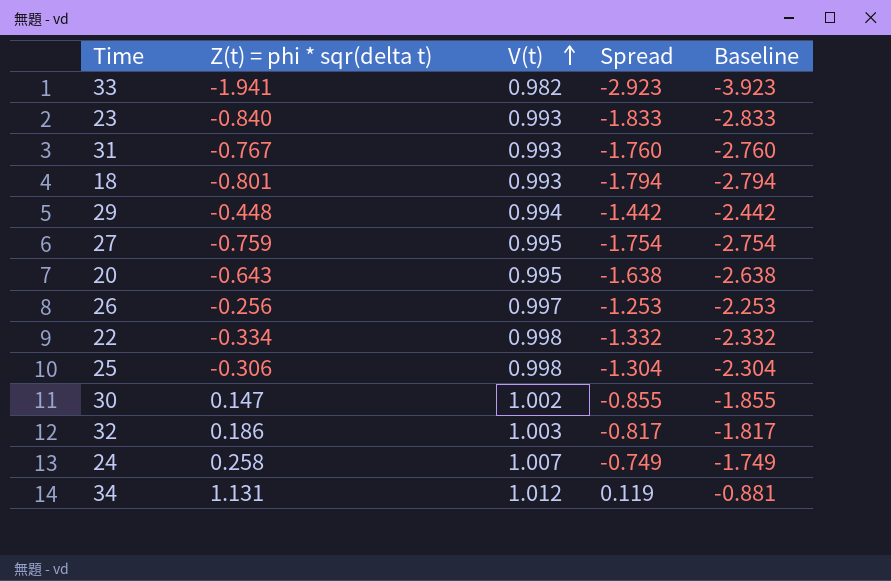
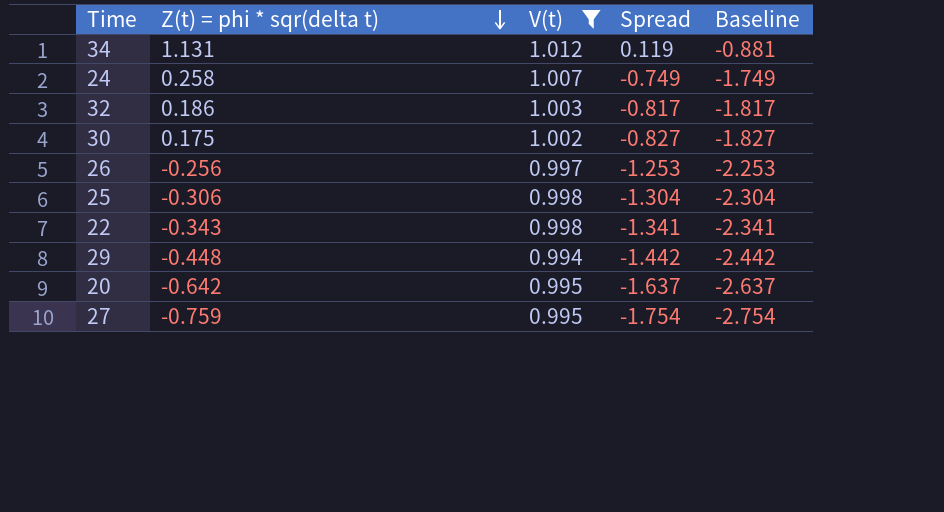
filter: none -> V(t) >= 0.994
row order: V(t) ascending -> Z(t) = phi * sqr(delta t) descending
30 | Z(t) = phi * sqr(delta t): 0.147 -> 0.175
30 | Spread: -0.855 -> -0.827
30 | Baseline: -1.855 -> -1.827
22 | Z(t) = phi * sqr(delta t): -0.334 -> -0.343
22 | Spread: -1.332 -> -1.341
22 | Baseline: -2.332 -> -2.341
20 | Z(t) = phi * sqr(delta t): -0.643 -> -0.642
20 | Spread: -1.638 -> -1.637
20 | Baseline: -2.638 -> -2.637

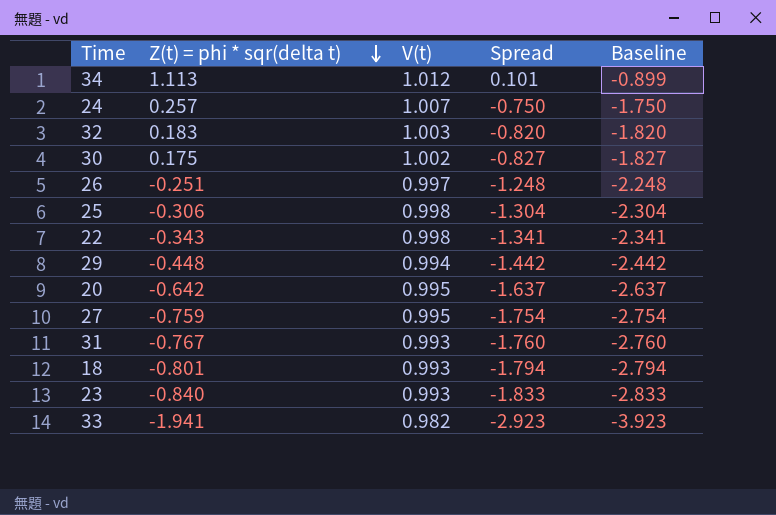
filter: V(t) >= 0.994 -> none
34 | Z(t) = phi * sqr(delta t): 1.131 -> 1.113
34 | Spread: 0.119 -> 0.101
34 | Baseline: -0.881 -> -0.899
24 | Z(t) = phi * sqr(delta t): 0.258 -> 0.257
24 | Spread: -0.749 -> -0.750
24 | Baseline: -1.749 -> -1.750
32 | Z(t) = phi * sqr(delta t): 0.186 -> 0.183
32 | Spread: -0.817 -> -0.820
32 | Baseline: -1.817 -> -1.820
26 | Z(t) = phi * sqr(delta t): -0.256 -> -0.251
26 | Spread: -1.253 -> -1.248
26 | Baseline: -2.253 -> -2.248

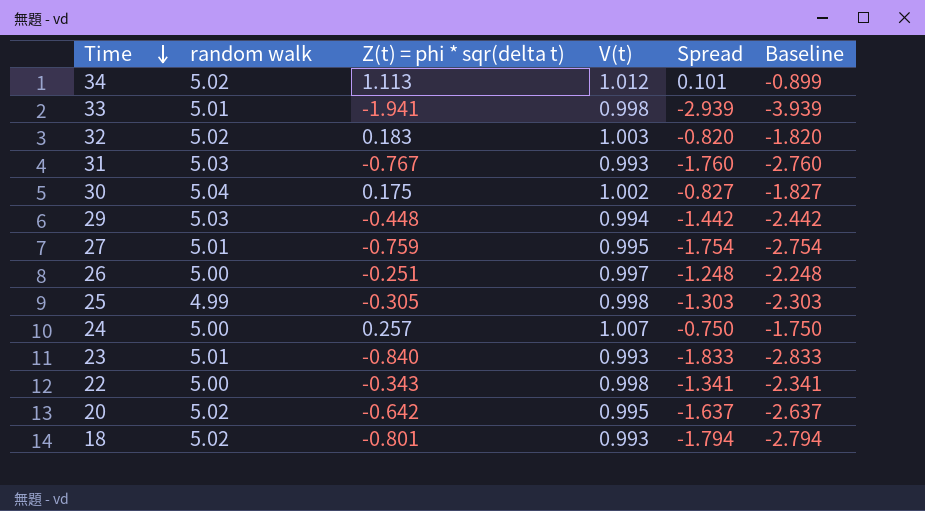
row order: Z(t) = phi * sqr(delta t) descending -> Time descending
column random walk | position: none -> 2
33 | V(t): 0.982 -> 0.998
33 | Spread: -2.923 -> -2.939
33 | Baseline: -3.923 -> -3.939
25 | Z(t) = phi * sqr(delta t): -0.306 -> -0.305
25 | Spread: -1.304 -> -1.303
25 | Baseline: -2.304 -> -2.303

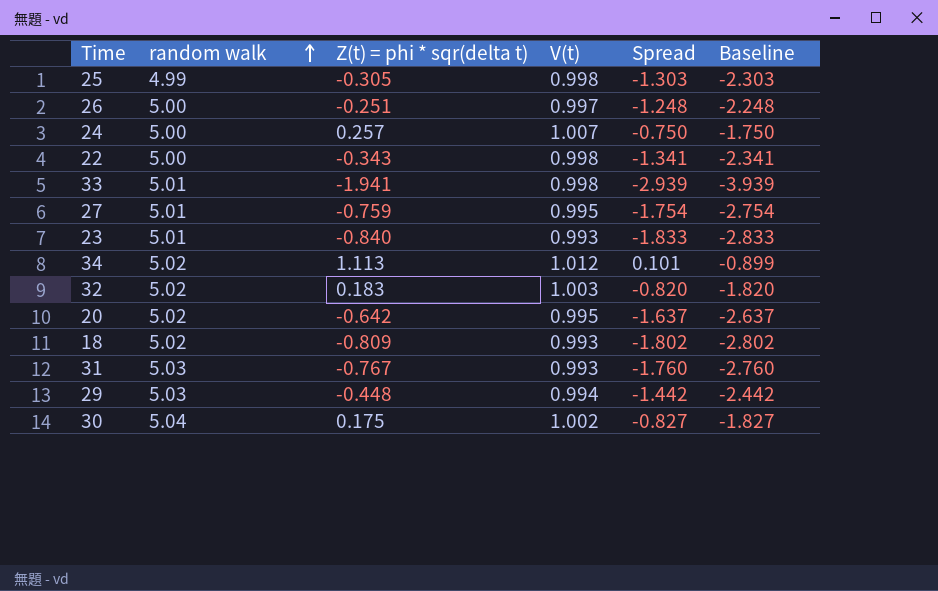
row order: Time descending -> random walk ascending
18 | Z(t) = phi * sqr(delta t): -0.801 -> -0.809
18 | Spread: -1.794 -> -1.802
18 | Baseline: -2.794 -> -2.802

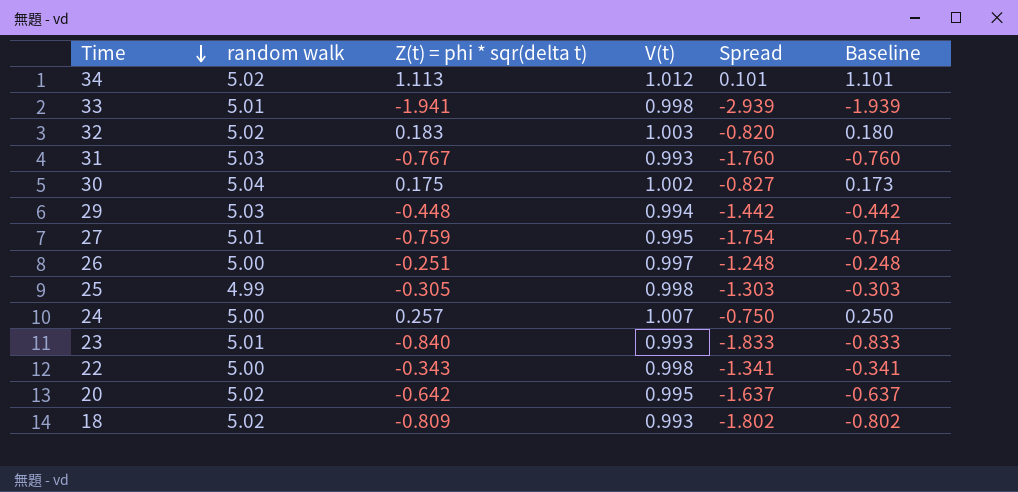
row order: random walk ascending -> Time descending
column Baseline | formula: [Spread] - 1 -> [Spread] + 1

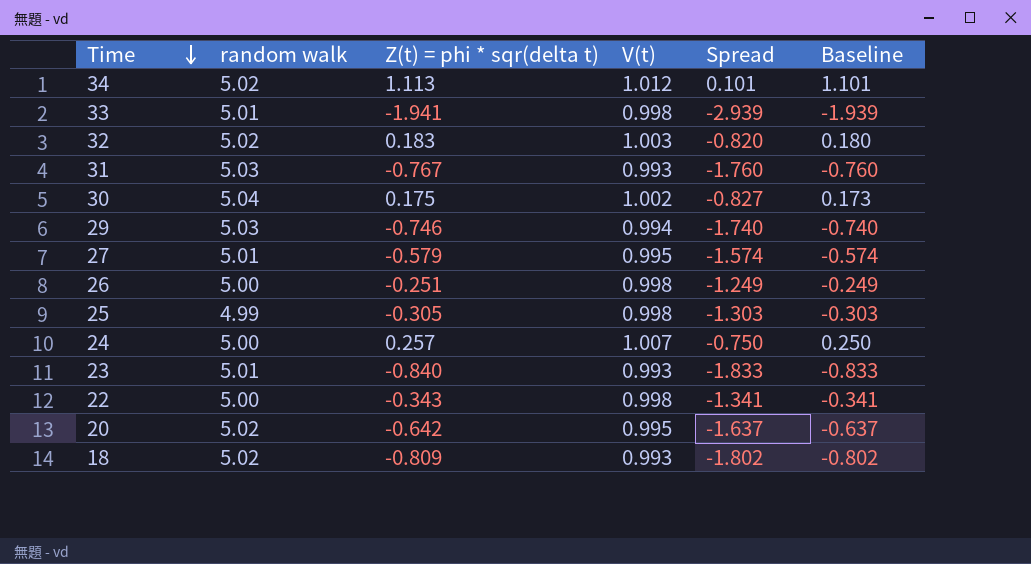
29 | Z(t) = phi * sqr(delta t): -0.448 -> -0.746
29 | Spread: -1.442 -> -1.740
29 | Baseline: -0.442 -> -0.740
27 | Z(t) = phi * sqr(delta t): -0.759 -> -0.579
27 | Spread: -1.754 -> -1.574
27 | Baseline: -0.754 -> -0.574
26 | V(t): 0.997 -> 0.998
26 | Spread: -1.248 -> -1.249
26 | Baseline: -0.248 -> -0.249

